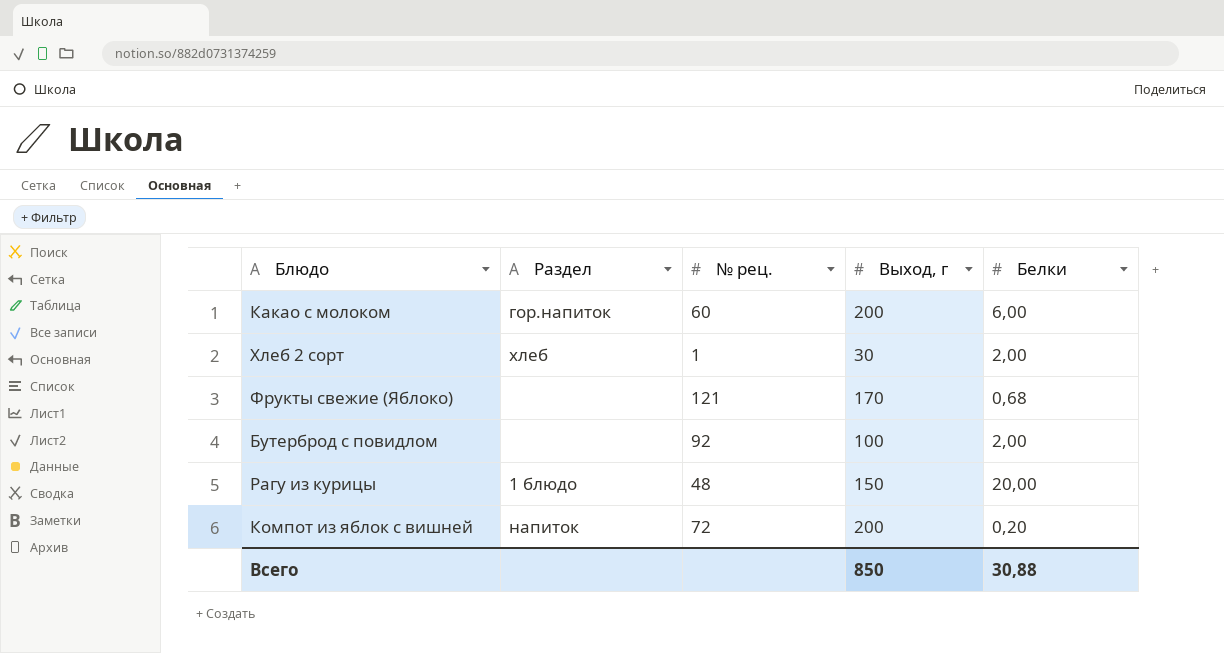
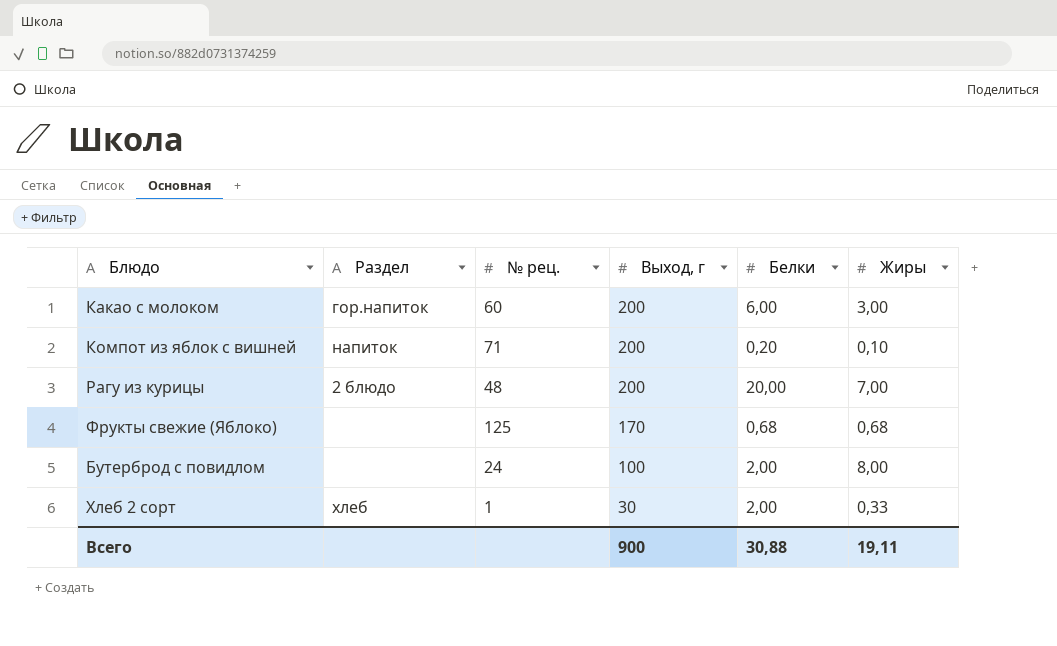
row order: none -> Выход, г descending
column Жиры | position: none -> 6
Компот из яблок с вишней | № рец.: 72 -> 71
Рагу из курицы | Раздел: 1 блюдо -> 2 блюдо
Рагу из курицы | Выход, г: 150 -> 200
Фрукты свежие (Яблоко) | № рец.: 121 -> 125
Бутерброд с повидлом | № рец.: 92 -> 24
Всего | Выход, г: 850 -> 900

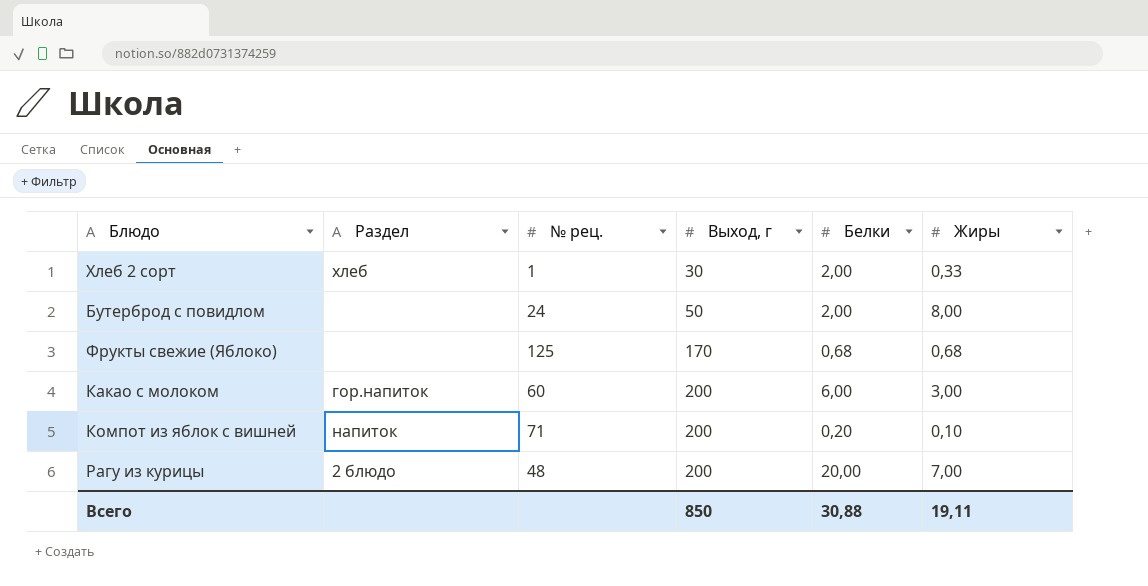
row order: Выход, г descending -> Выход, г ascending
Бутерброд с повидлом | Выход, г: 100 -> 50
Всего | Выход, г: 900 -> 850

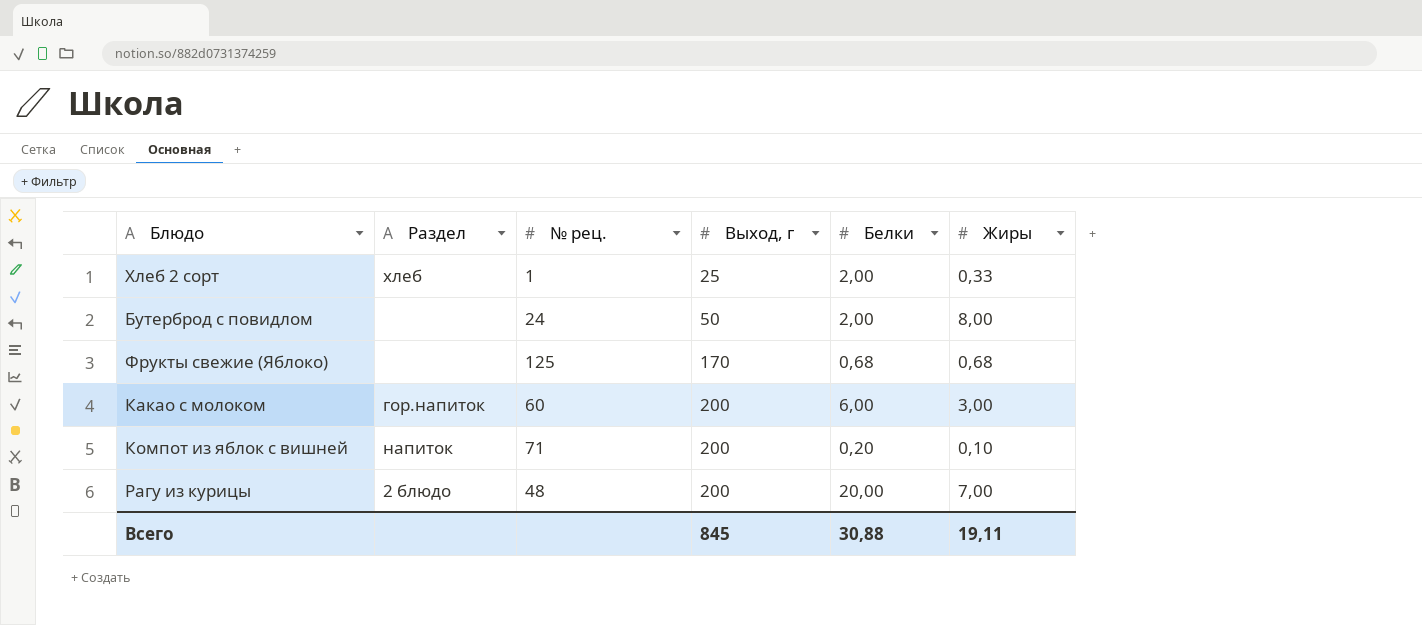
Хлеб 2 сорт | Выход, г: 30 -> 25
Всего | Выход, г: 850 -> 845

